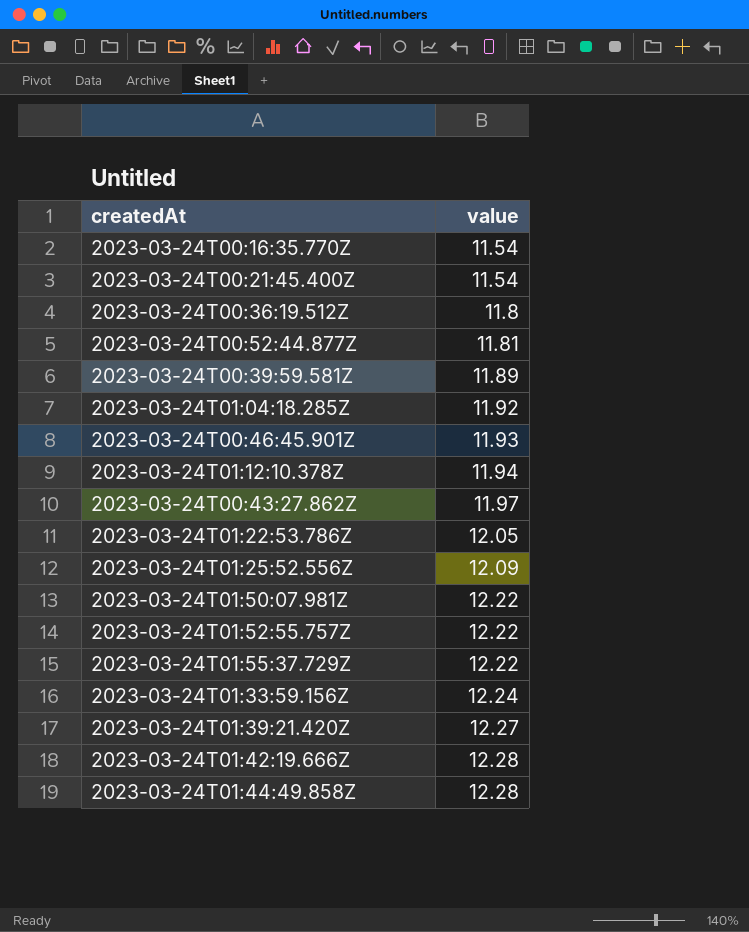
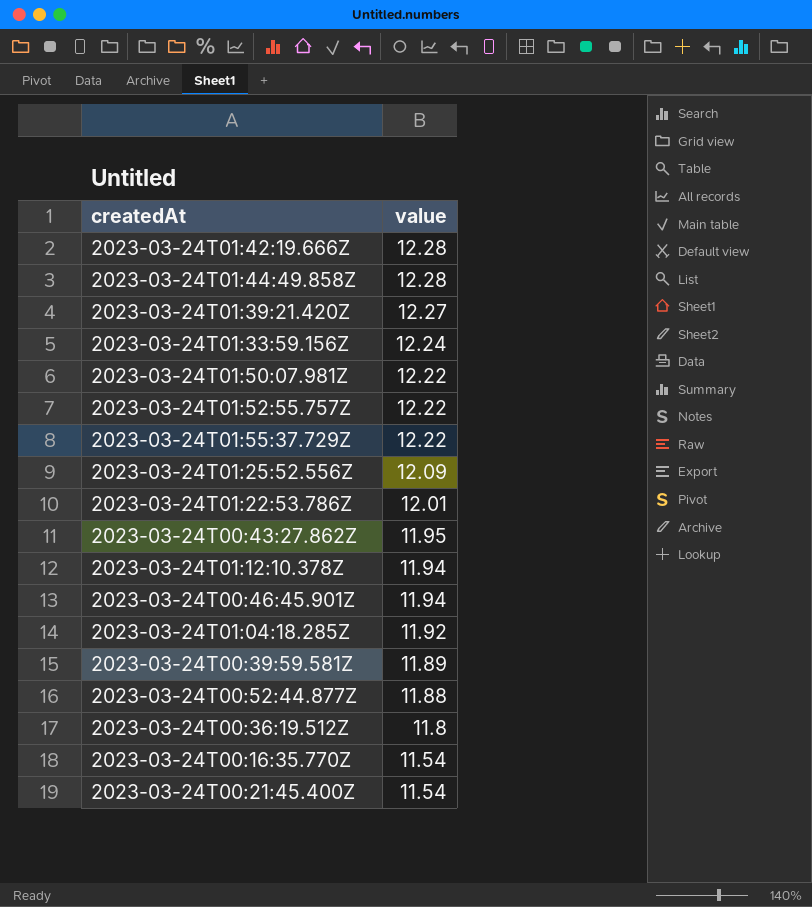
row order: value ascending -> value descending
2023-03-24T01:22:53.786Z | value: 12.05 -> 12.01
2023-03-24T00:43:27.862Z | value: 11.97 -> 11.95
2023-03-24T00:46:45.901Z | value: 11.93 -> 11.94
2023-03-24T00:52:44.877Z | value: 11.81 -> 11.88

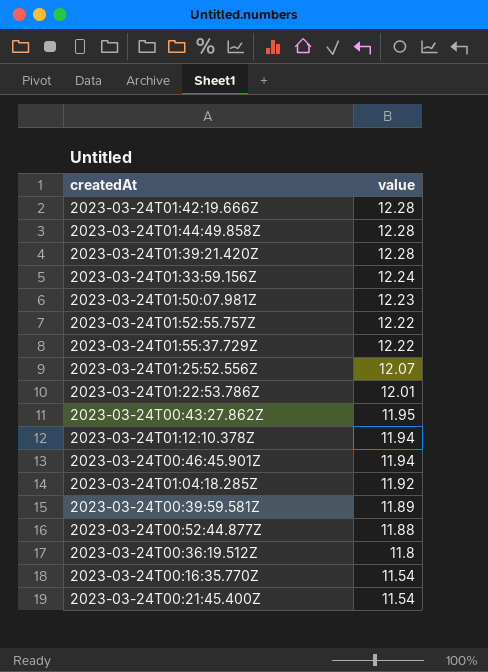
2023-03-24T01:39:21.420Z | value: 12.27 -> 12.28
2023-03-24T01:50:07.981Z | value: 12.22 -> 12.23
2023-03-24T01:25:52.556Z | value: 12.09 -> 12.07

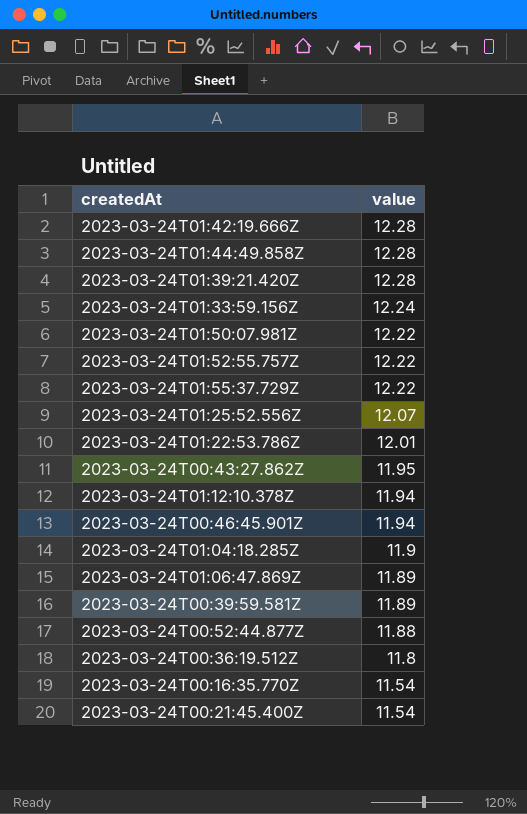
2023-03-24T01:50:07.981Z | value: 12.23 -> 12.22
2023-03-24T01:04:18.285Z | value: 11.92 -> 11.9
row 2023-03-24T01:06:47.869Z: none -> 11.89

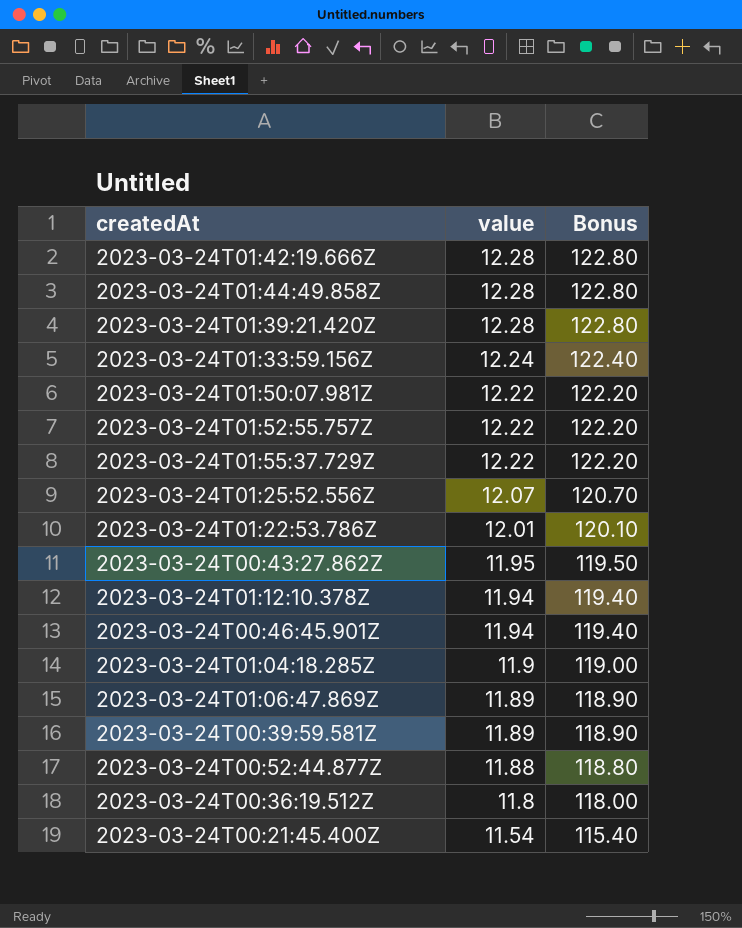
column Bonus | formula: none -> [value] * 10
row 2023-03-24T00:16:35.770Z: 11.54 -> none

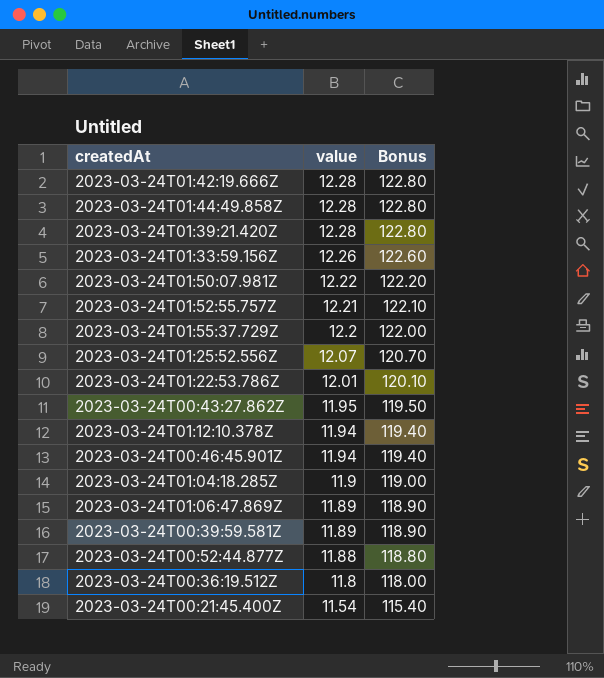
2023-03-24T01:33:59.156Z | value: 12.24 -> 12.26
2023-03-24T01:33:59.156Z | Bonus: 122.40 -> 122.60
2023-03-24T01:52:55.757Z | value: 12.22 -> 12.21
2023-03-24T01:52:55.757Z | Bonus: 122.20 -> 122.10
2023-03-24T01:55:37.729Z | value: 12.22 -> 12.2
2023-03-24T01:55:37.729Z | Bonus: 122.20 -> 122.00

